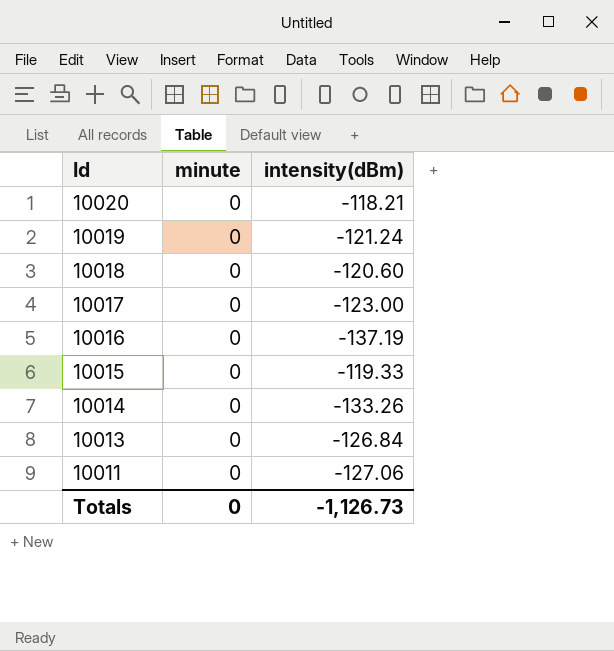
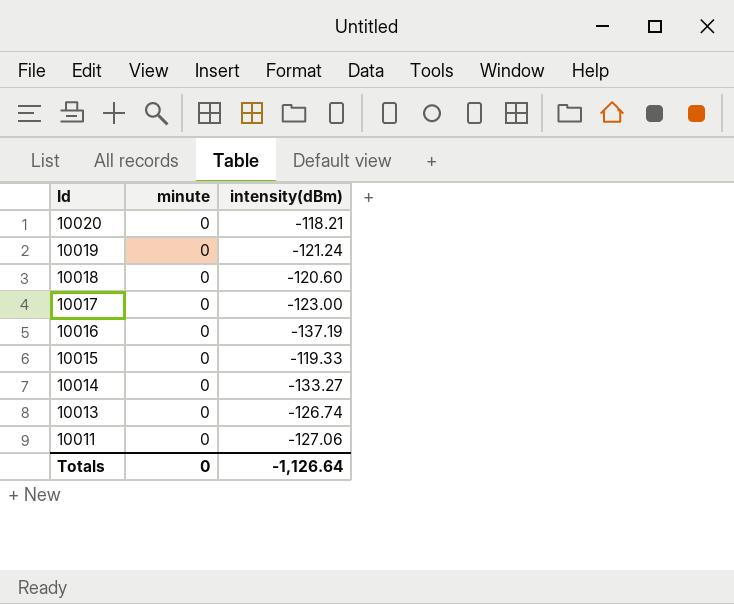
10014 | intensity(dBm): -133.26 -> -133.27
10013 | intensity(dBm): -126.84 -> -126.74
Totals | intensity(dBm): -1,126.73 -> -1,126.64

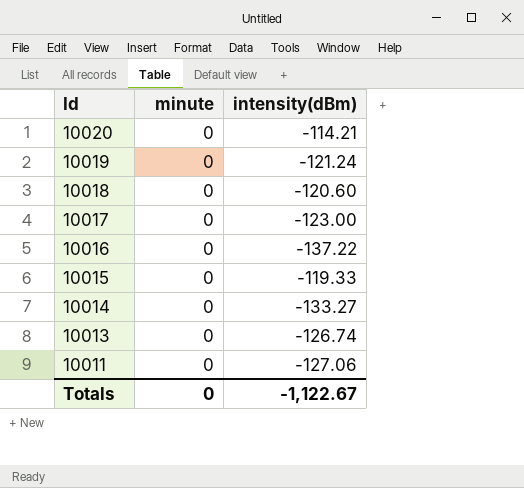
10020 | intensity(dBm): -118.21 -> -114.21
10016 | intensity(dBm): -137.19 -> -137.22
Totals | intensity(dBm): -1,126.64 -> -1,122.67

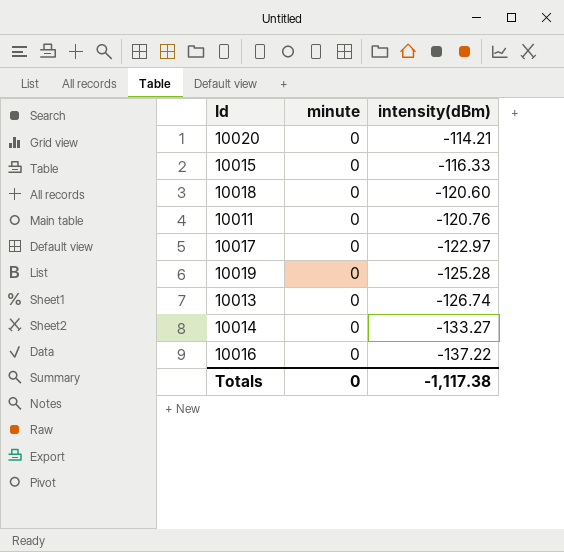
row order: Id descending -> intensity(dBm) descending
10015 | intensity(dBm): -119.33 -> -116.33
10011 | intensity(dBm): -127.06 -> -120.76
10017 | intensity(dBm): -123.00 -> -122.97
10019 | intensity(dBm): -121.24 -> -125.28
Totals | intensity(dBm): -1,122.67 -> -1,117.38

